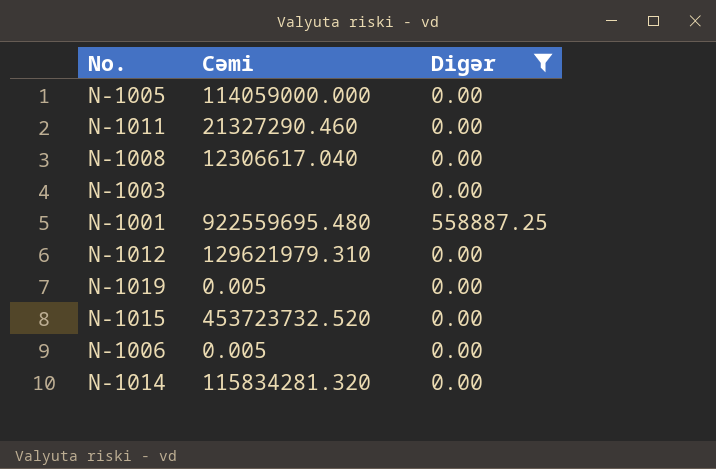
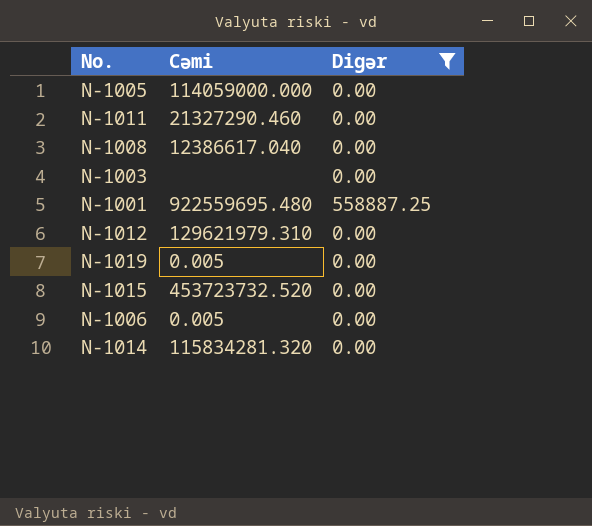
N-1008 | Cəmi: 12306617.040 -> 12386617.040

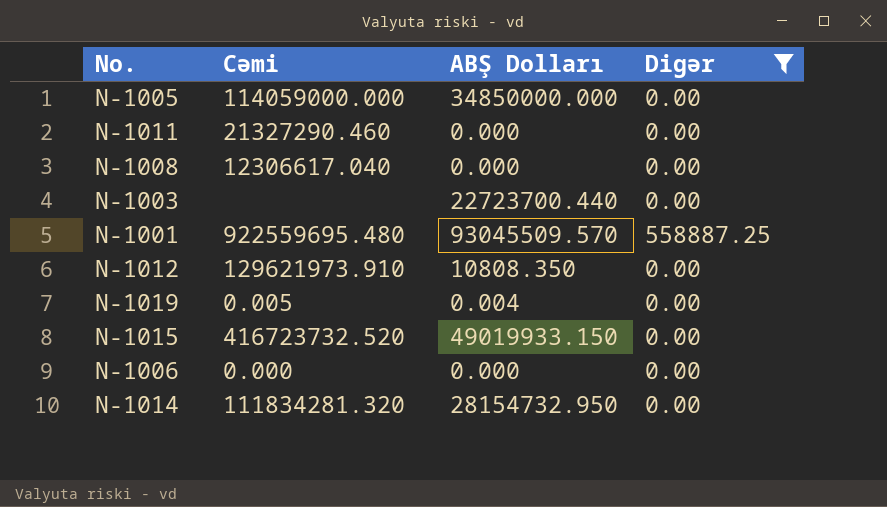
column ABŞ Dolları | position: none -> 3
N-1008 | Cəmi: 12386617.040 -> 12306617.040
N-1012 | Cəmi: 129621979.310 -> 129621973.910
N-1015 | Cəmi: 453723732.520 -> 416723732.520
N-1006 | Cəmi: 0.005 -> 0.000
N-1014 | Cəmi: 115834281.320 -> 111834281.320

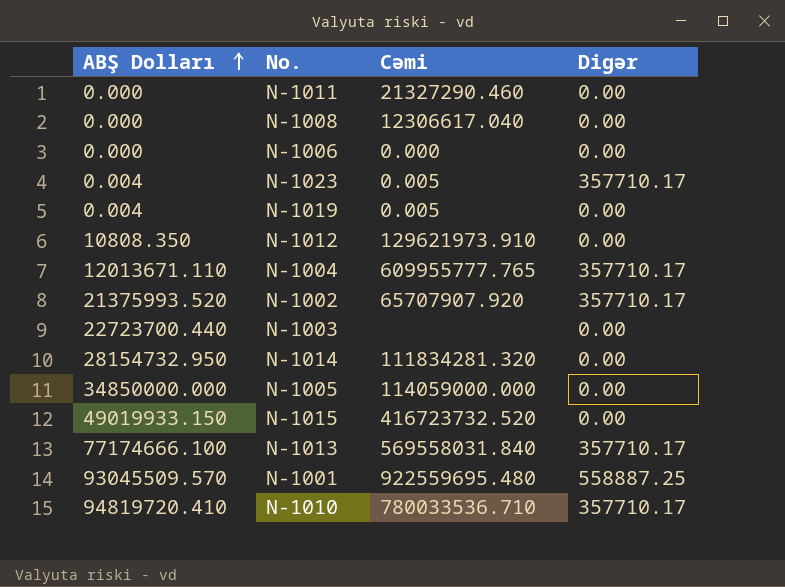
filter: Digər != 357710.17 -> none
row order: none -> ABŞ Dolları ascending
column ABŞ Dolları | position: 3 -> 1

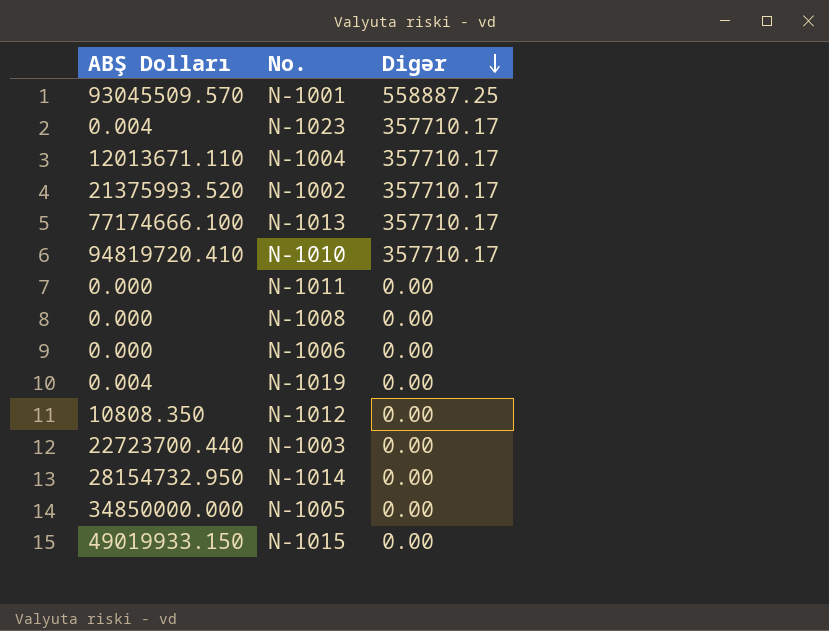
row order: ABŞ Dolları ascending -> Digər descending
column Cəmi | position: 3 -> none

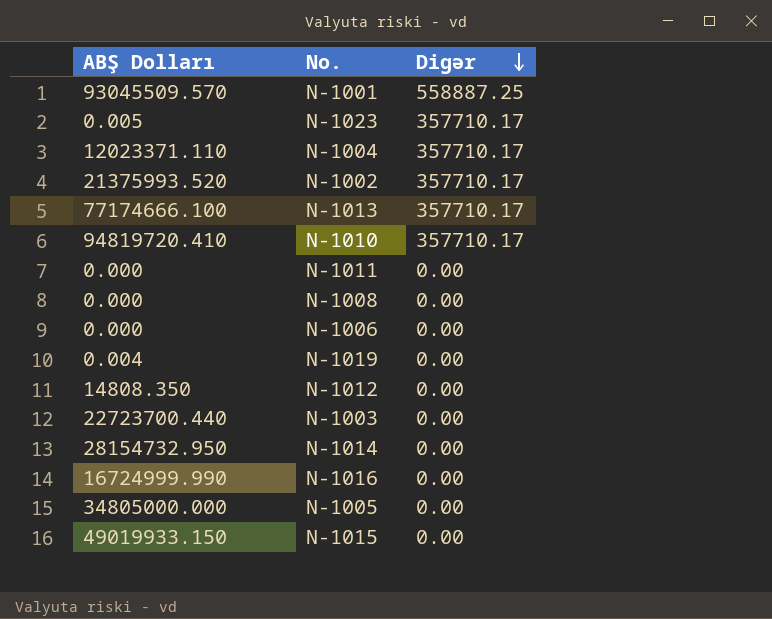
N-1023 | ABŞ Dolları: 0.004 -> 0.005
N-1004 | ABŞ Dolları: 12013671.110 -> 12023371.110
N-1012 | ABŞ Dolları: 10808.350 -> 14808.350
row N-1016: none -> 16724999.990 | 0.00
N-1005 | ABŞ Dolları: 34850000.000 -> 34805000.000

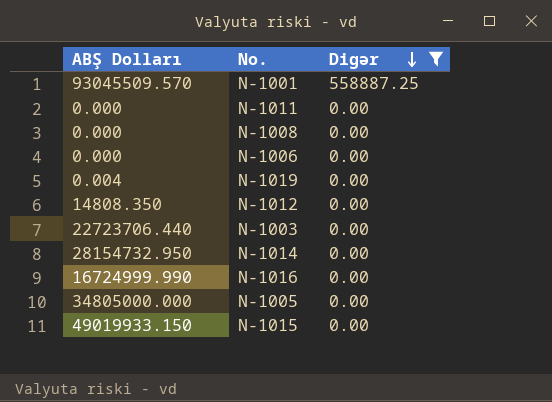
filter: none -> Digər != 357710.17
N-1003 | ABŞ Dolları: 22723700.440 -> 22723706.440

